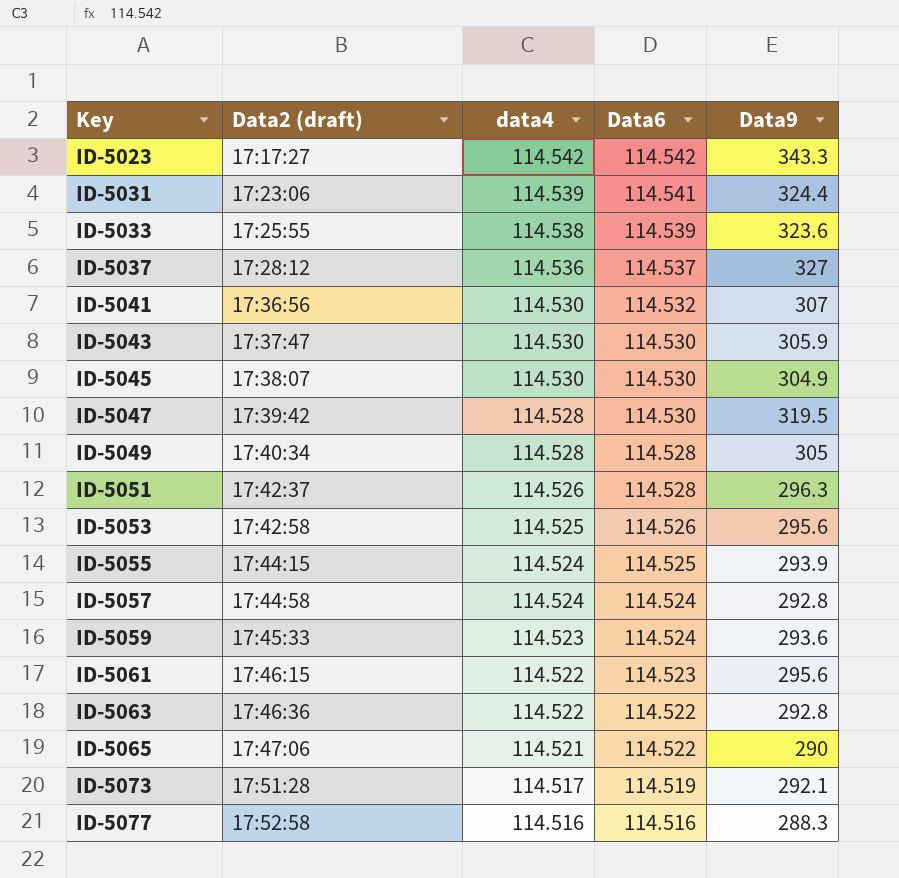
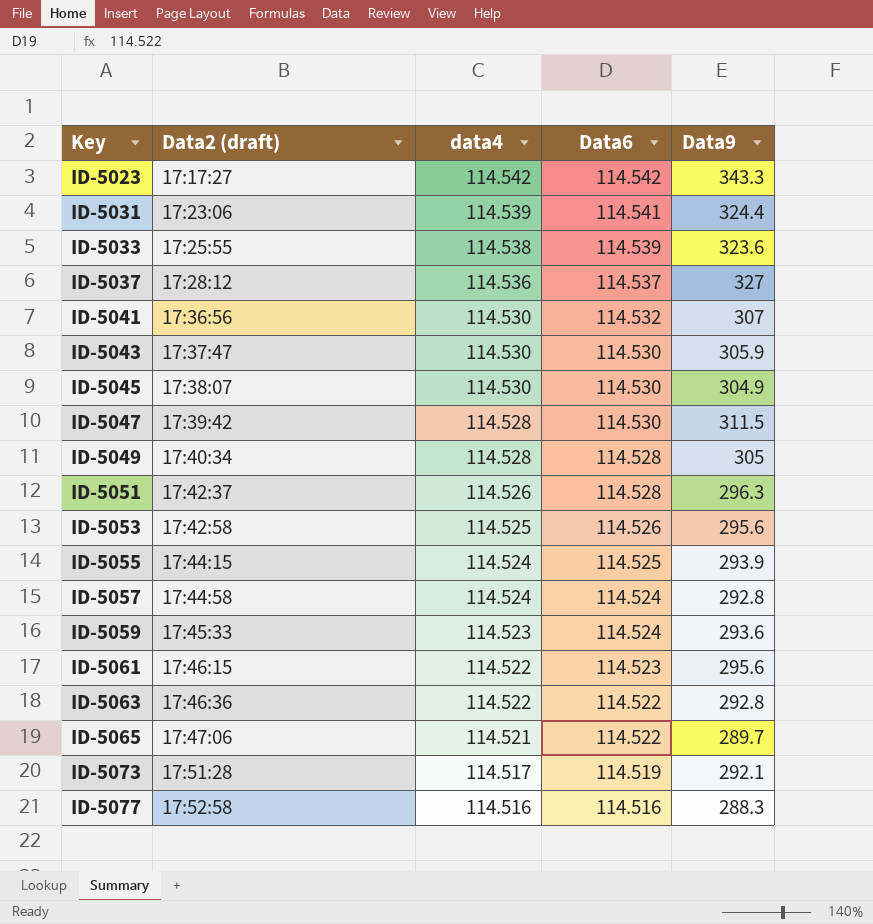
ID-5047 | Data9: 319.5 -> 311.5
ID-5065 | Data9: 290 -> 289.7

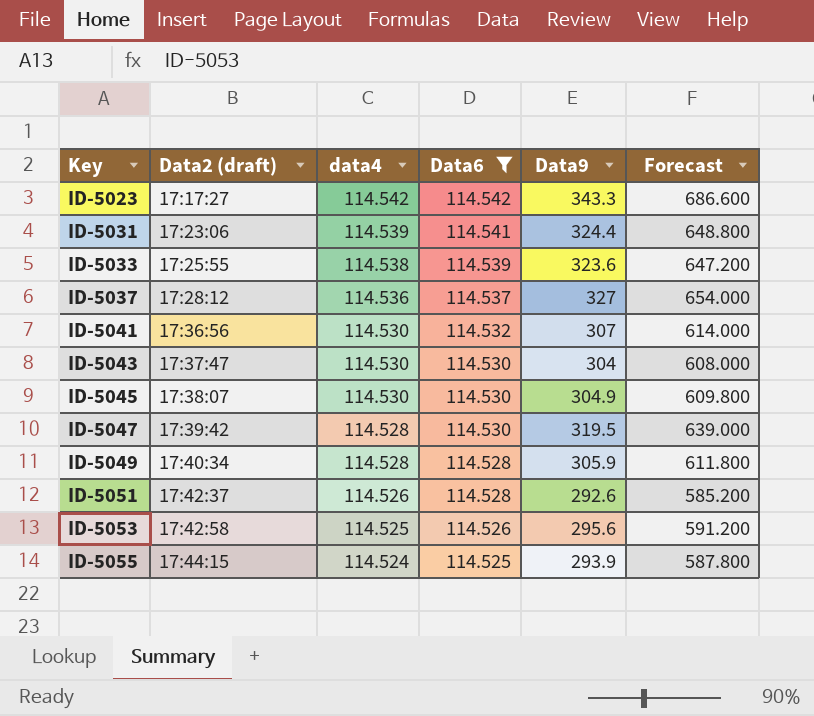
filter: none -> Data6 >= 114.525
column Forecast | formula: none -> [Data9] * 2
ID-5043 | Data9: 305.9 -> 304
ID-5047 | Data9: 311.5 -> 319.5
ID-5049 | Data9: 305 -> 305.9
ID-5051 | Data9: 296.3 -> 292.6

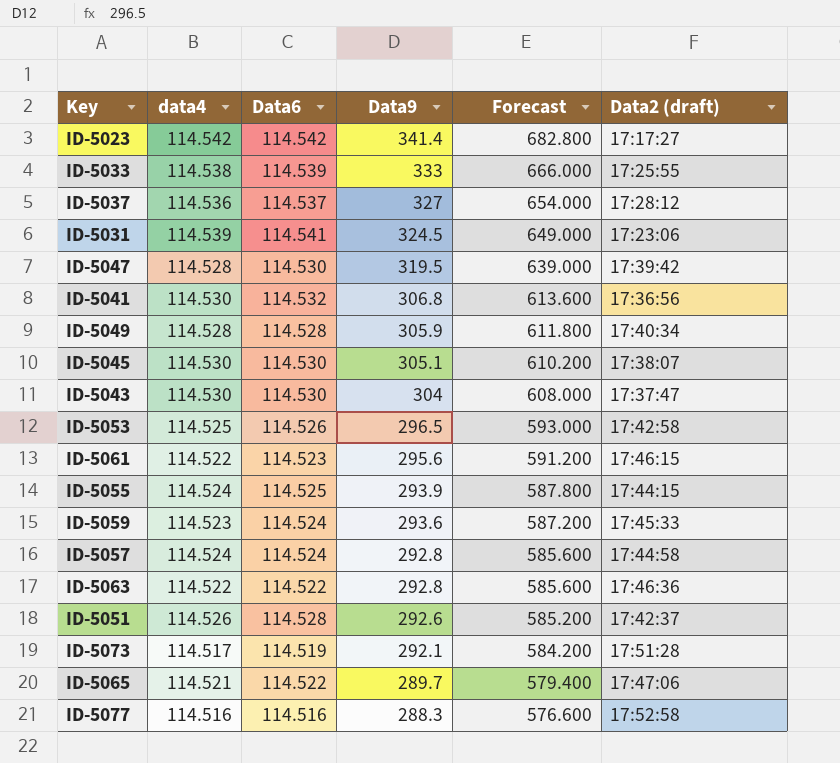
filter: Data6 >= 114.525 -> none
row order: Key ascending -> Data9 descending
column Data2 (draft) | position: 2 -> 6
ID-5023 | Data9: 343.3 -> 341.4
ID-5023 | Forecast: 686.600 -> 682.800
ID-5033 | Data9: 323.6 -> 333
ID-5033 | Forecast: 647.200 -> 666.000
ID-5031 | Data9: 324.4 -> 324.5
ID-5031 | Forecast: 648.800 -> 649.000
ID-5041 | Data9: 307 -> 306.8
ID-5041 | Forecast: 614.000 -> 613.600
ID-5045 | Data9: 304.9 -> 305.1
ID-5045 | Forecast: 609.800 -> 610.200
ID-5053 | Data9: 295.6 -> 296.5
ID-5053 | Forecast: 591.200 -> 593.000

